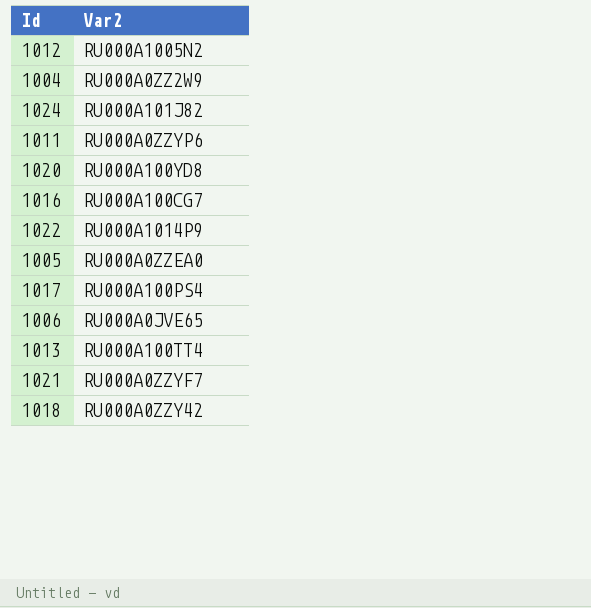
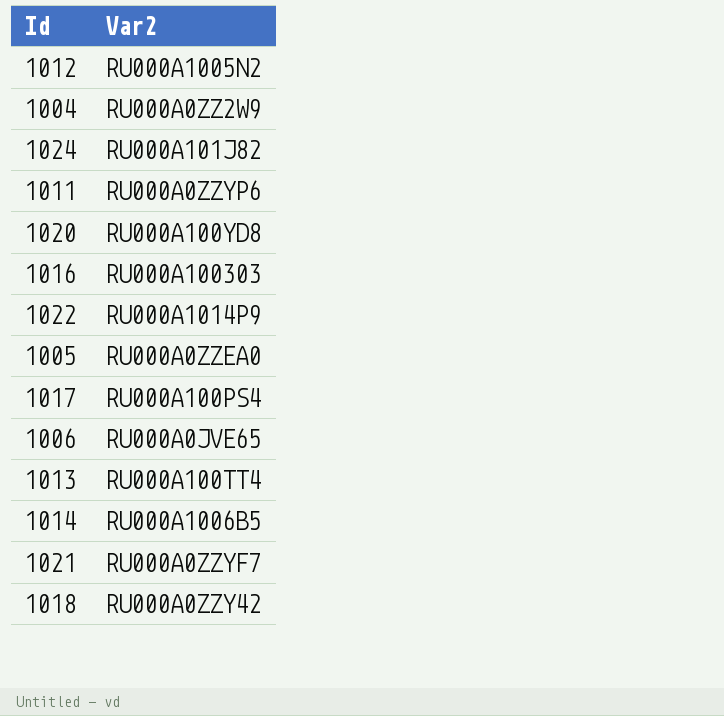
1016 | Var2: RU000A100CG7 -> RU000A100303
row 1014: none -> RU000A1006B5

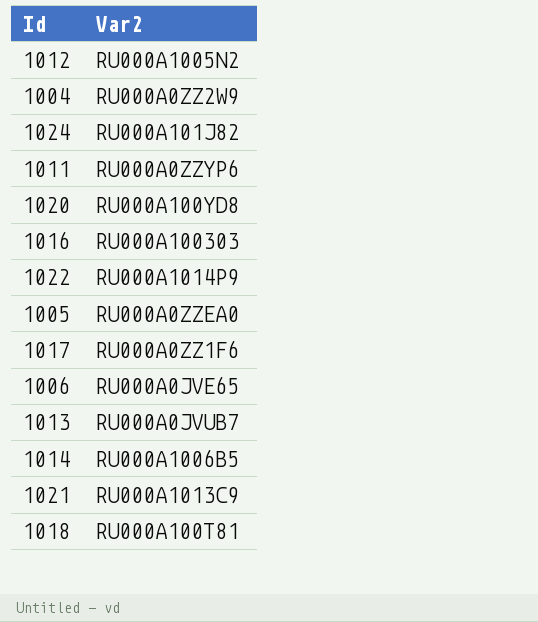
1017 | Var2: RU000A100PS4 -> RU000A0ZZ1F6
1013 | Var2: RU000A100TT4 -> RU000A0JVUB7
1021 | Var2: RU000A0ZZYF7 -> RU000A1013C9
1018 | Var2: RU000A0ZZY42 -> RU000A100T81

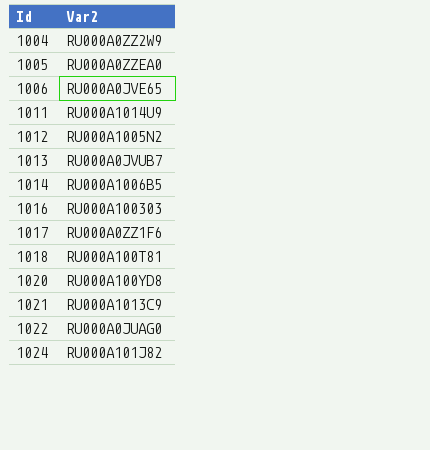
row order: none -> Id ascending
1011 | Var2: RU000A0ZZYP6 -> RU000A1014U9
1022 | Var2: RU000A1014P9 -> RU000A0JUAG0

